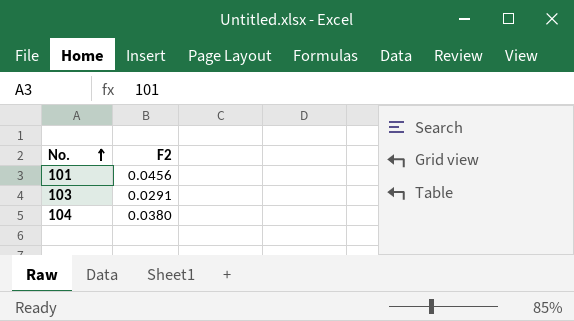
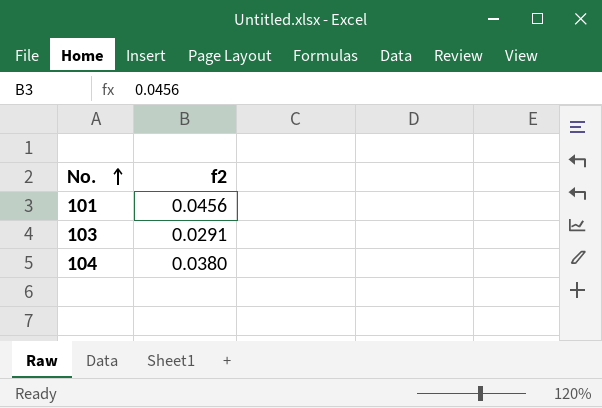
column name: F2 -> f2

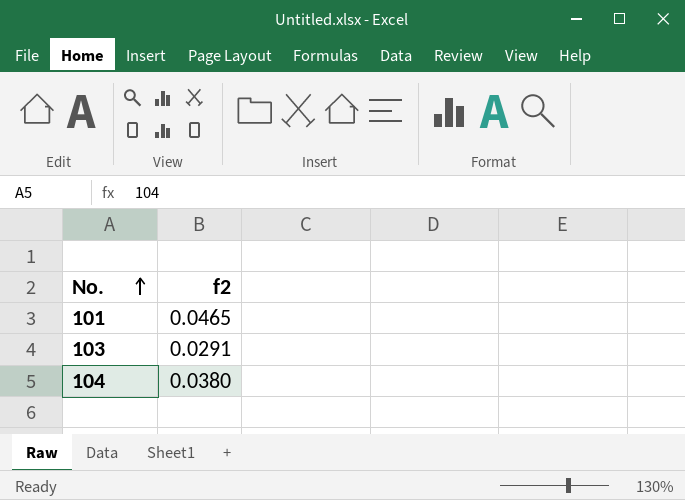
101 | f2: 0.0456 -> 0.0465

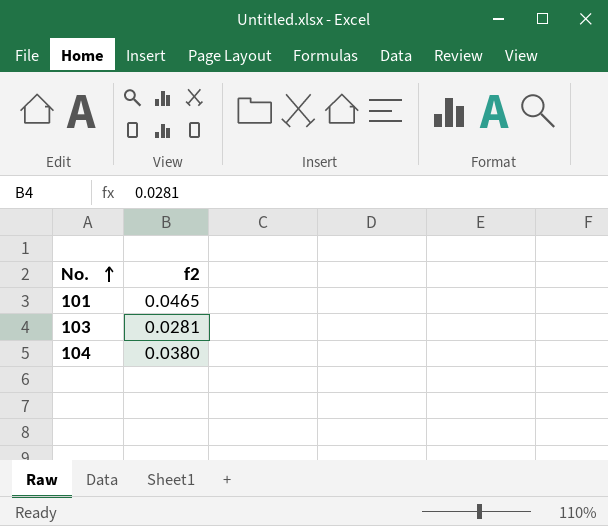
103 | f2: 0.0291 -> 0.0281

